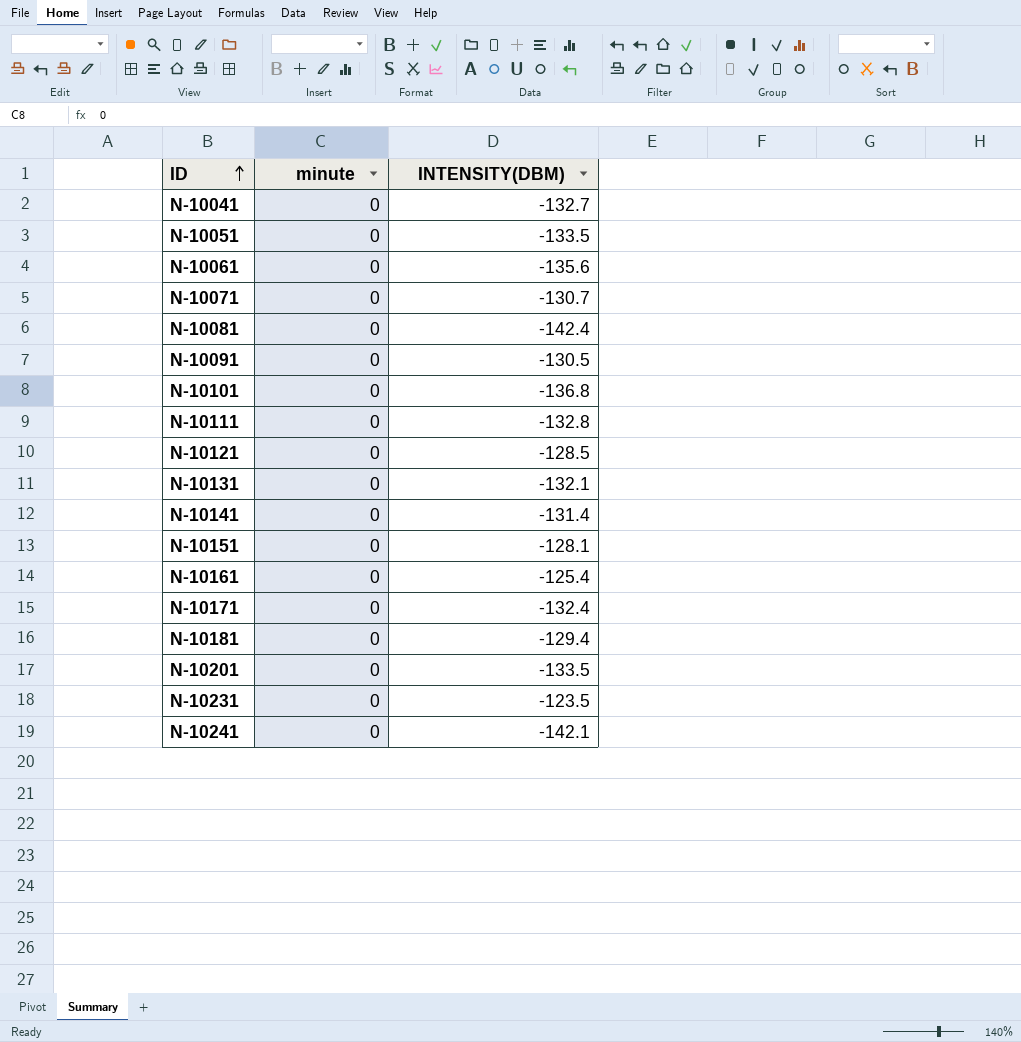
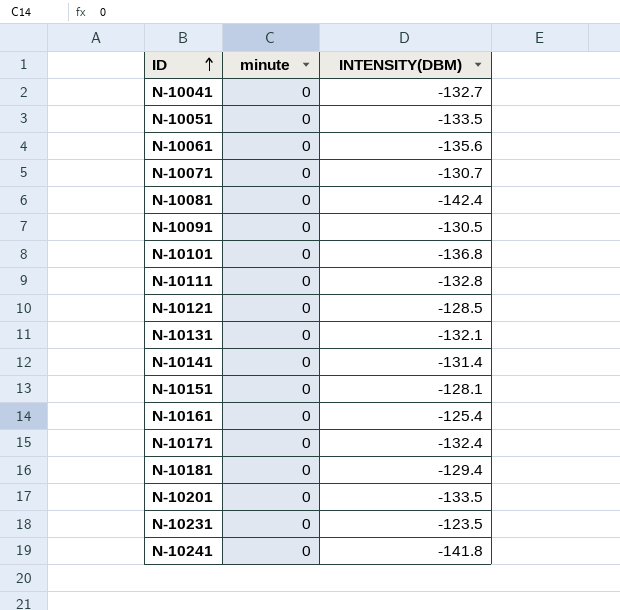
N-10241 | INTENSITY(DBM): -142.1 -> -141.8

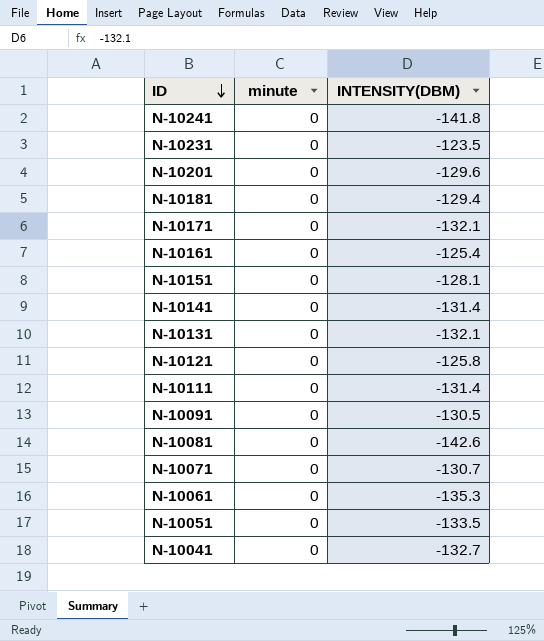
row order: ID ascending -> ID descending
row N-10101: 0 | -136.8 -> none
N-10201 | INTENSITY(DBM): -133.5 -> -129.6
N-10171 | INTENSITY(DBM): -132.4 -> -132.1
N-10121 | INTENSITY(DBM): -128.5 -> -125.8
N-10111 | INTENSITY(DBM): -132.8 -> -131.4
N-10081 | INTENSITY(DBM): -142.4 -> -142.6
N-10061 | INTENSITY(DBM): -135.6 -> -135.3

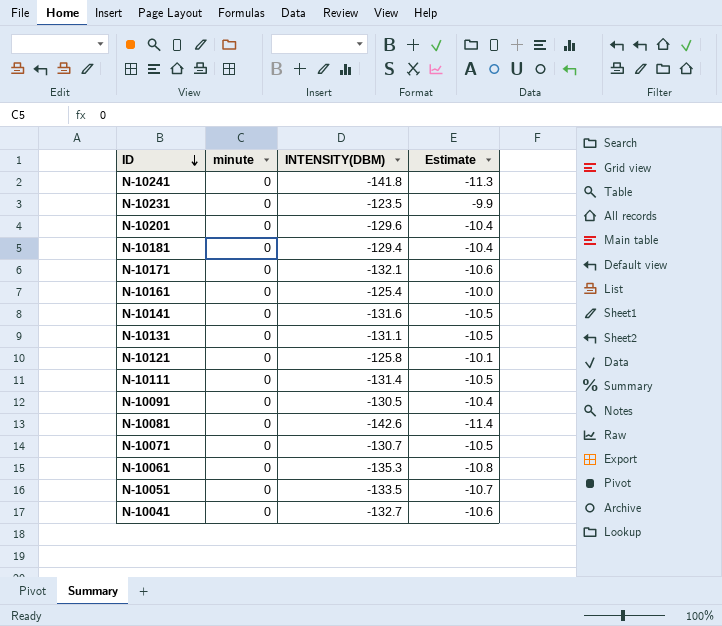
column Estimate | formula: none -> [INTENSITY(DBM)] * 0.08
row N-10151: 0 | -128.1 -> none
N-10141 | INTENSITY(DBM): -131.4 -> -131.6
N-10131 | INTENSITY(DBM): -132.1 -> -131.1

